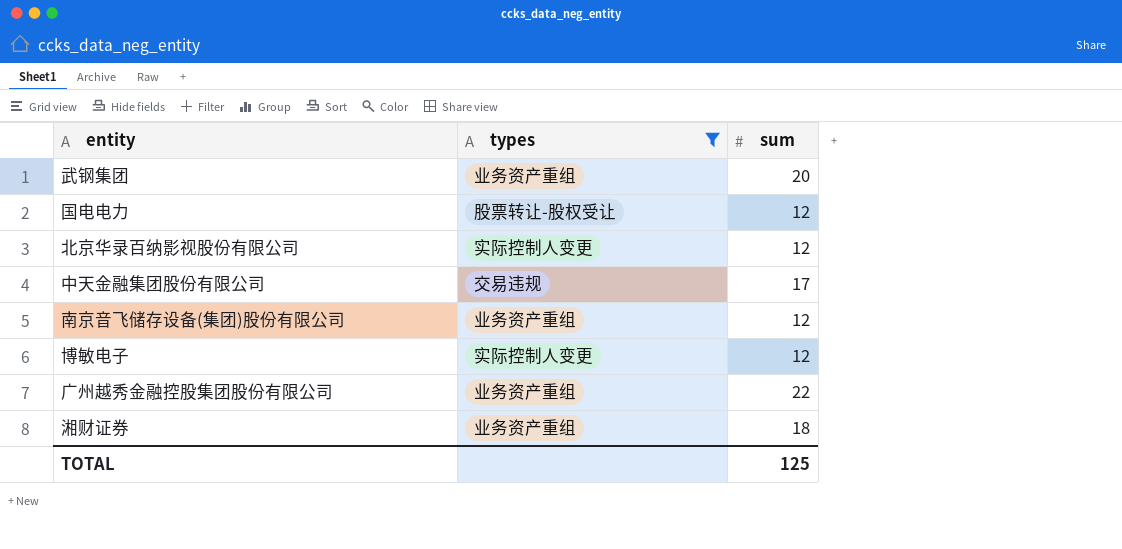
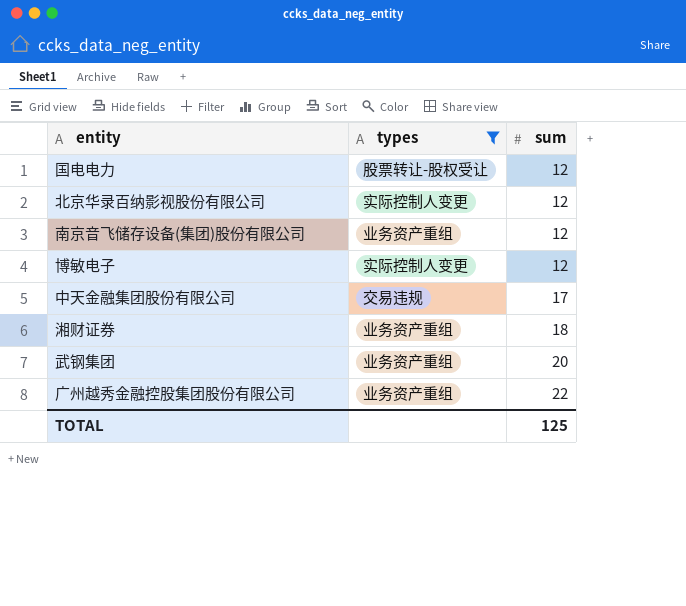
row order: none -> sum ascending

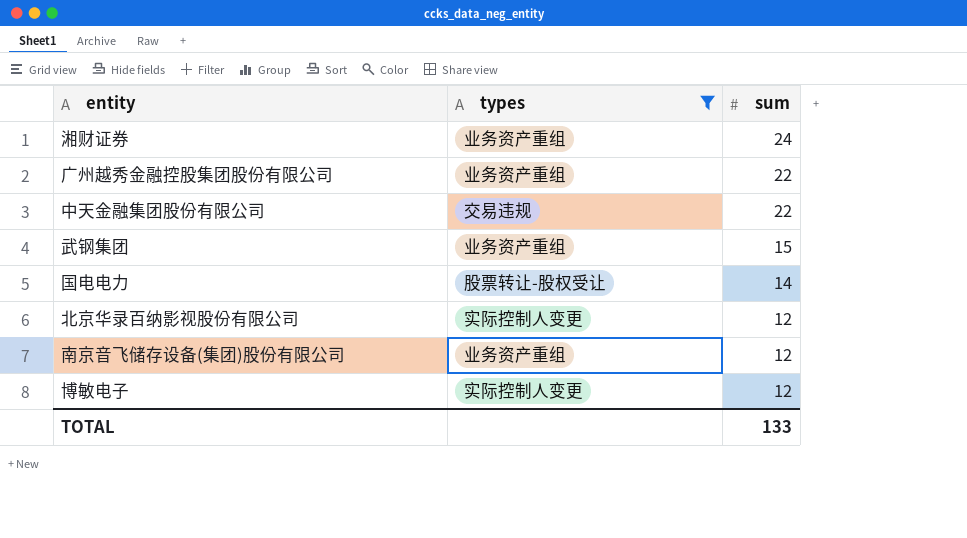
row order: sum ascending -> sum descending
湘财证券 | sum: 18 -> 24
中天金融集团股份有限公司 | sum: 17 -> 22
武钢集团 | sum: 20 -> 15
国电电力 | sum: 12 -> 14
TOTAL | sum: 125 -> 133

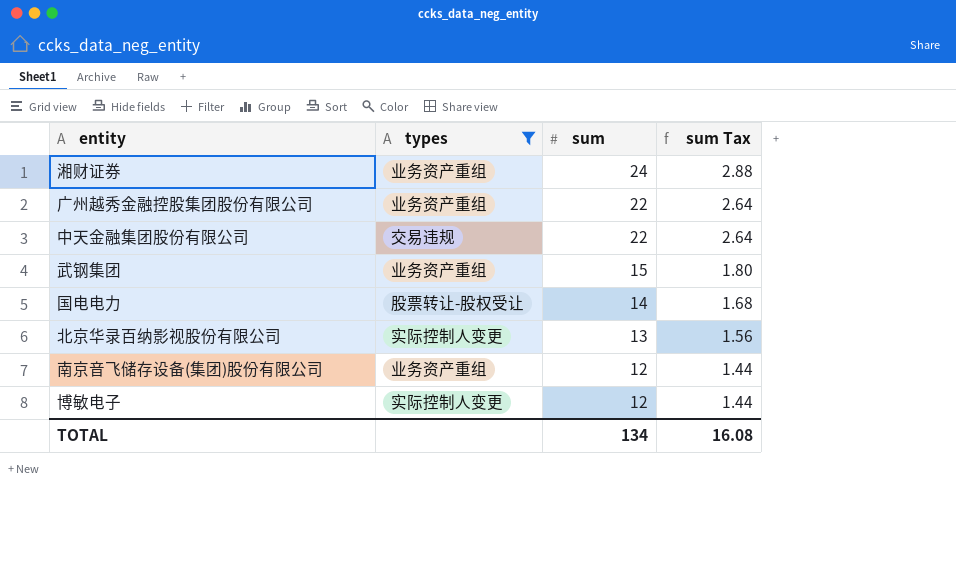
column sum Tax | formula: none -> [sum] * 0.12
北京华录百纳影视股份有限公司 | sum: 12 -> 13
TOTAL | sum: 133 -> 134

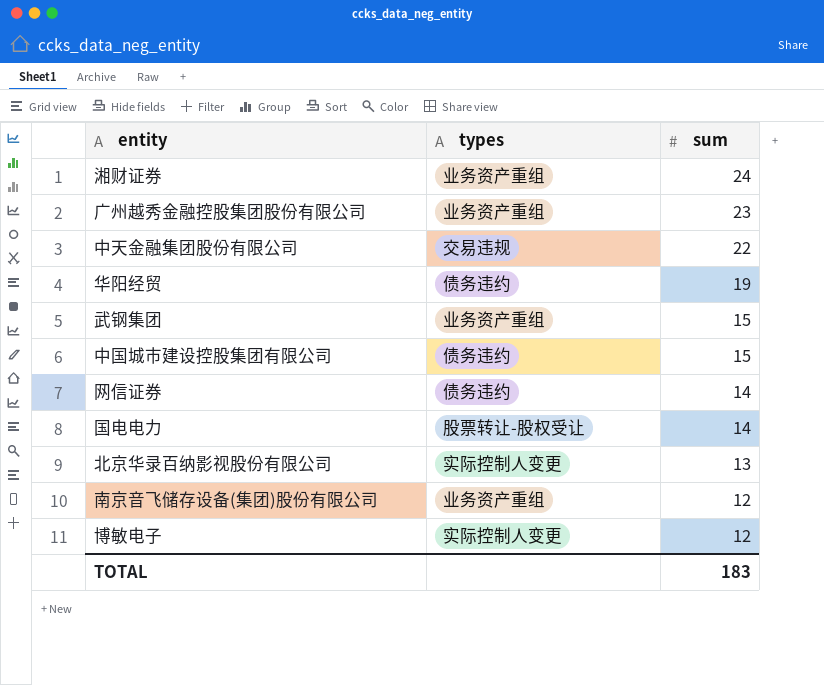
filter: types != 债务违约 -> none
column sum Tax | formula: [sum] * 0.12 -> none
广州越秀金融控股集团股份有限公司 | sum: 22 -> 23
TOTAL | sum: 134 -> 183

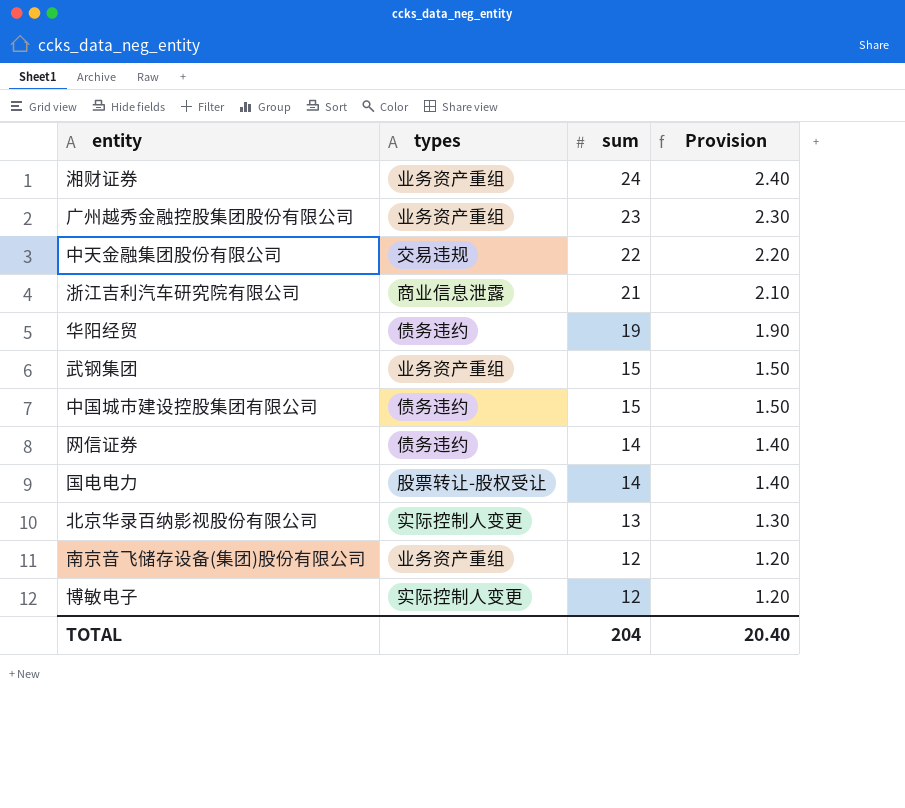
column Provision | formula: none -> [sum] * 0.1
row 浙江吉利汽车研究院有限公司: none -> 商业信息泄露 | 21 | 2.10
TOTAL | sum: 183 -> 204

